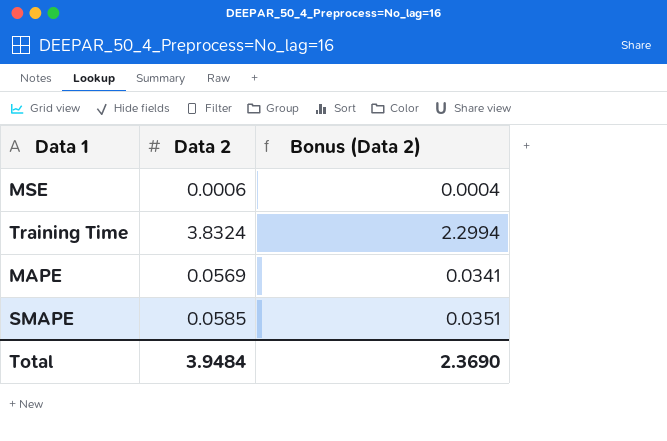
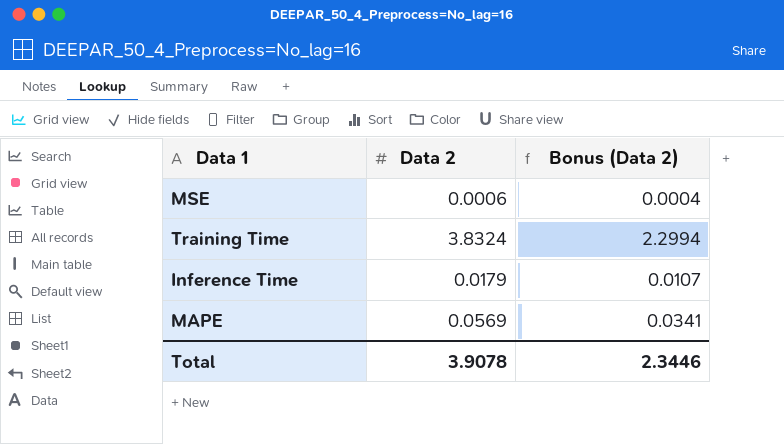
row SMAPE: 0.0585 | 0.0351 -> none
row Inference Time: none -> 0.0179 | 0.0107
Total | Data 2: 3.9484 -> 3.9078
Total | Bonus (Data 2): 2.3690 -> 2.3446

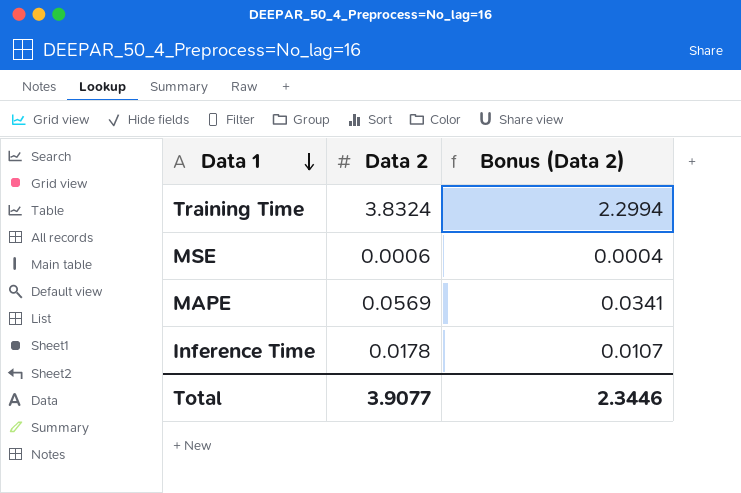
row order: none -> Data 1 descending
Inference Time | Data 2: 0.0179 -> 0.0178
Total | Data 2: 3.9078 -> 3.9077

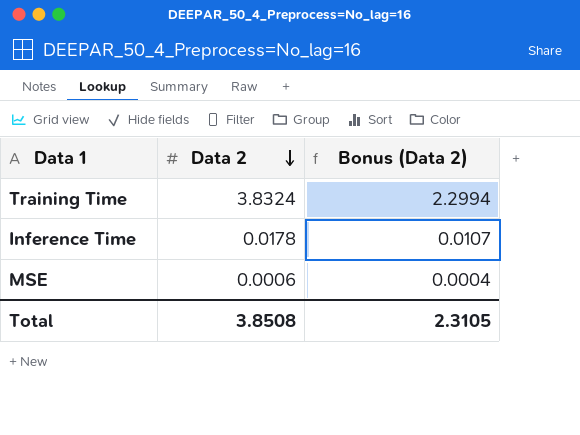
row order: Data 1 descending -> Data 2 descending
row MAPE: 0.0569 | 0.0341 -> none
Total | Data 2: 3.9077 -> 3.8508
Total | Bonus (Data 2): 2.3446 -> 2.3105

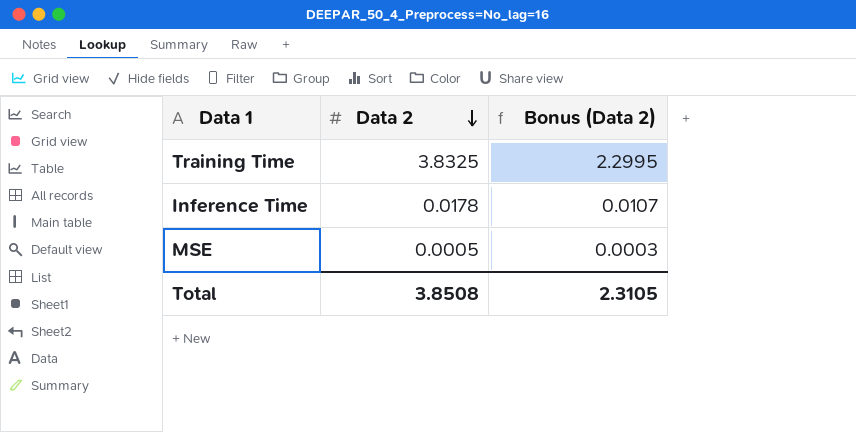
Training Time | Data 2: 3.8324 -> 3.8325
Training Time | Bonus (Data 2): 2.2994 -> 2.2995
MSE | Data 2: 0.0006 -> 0.0005
MSE | Bonus (Data 2): 0.0004 -> 0.0003

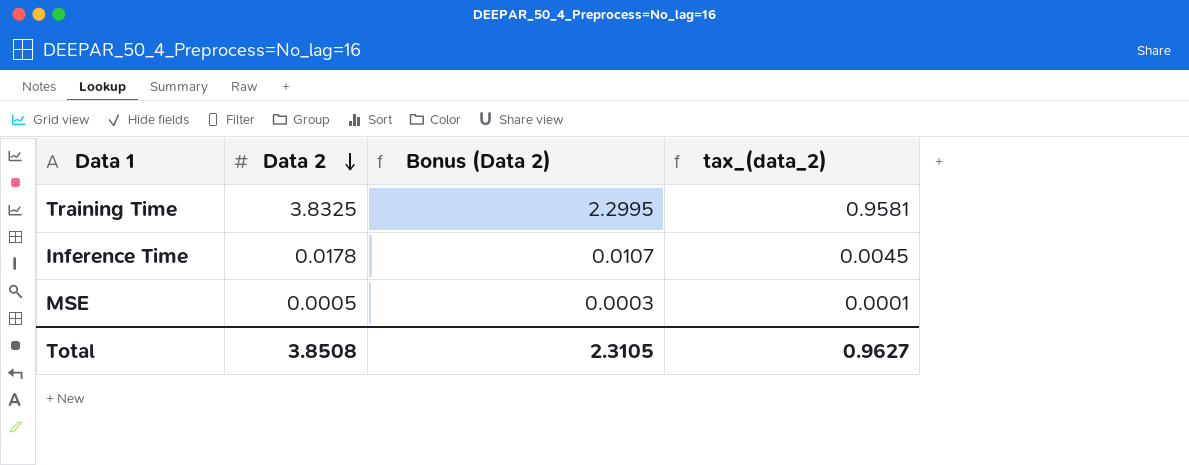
column tax_(data_2) | formula: none -> [Data 2] * 0.25

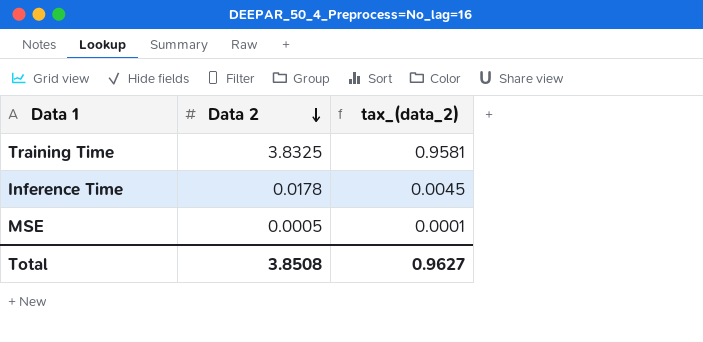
column Bonus (Data 2) | formula: [Data 2] * 0.6 -> none

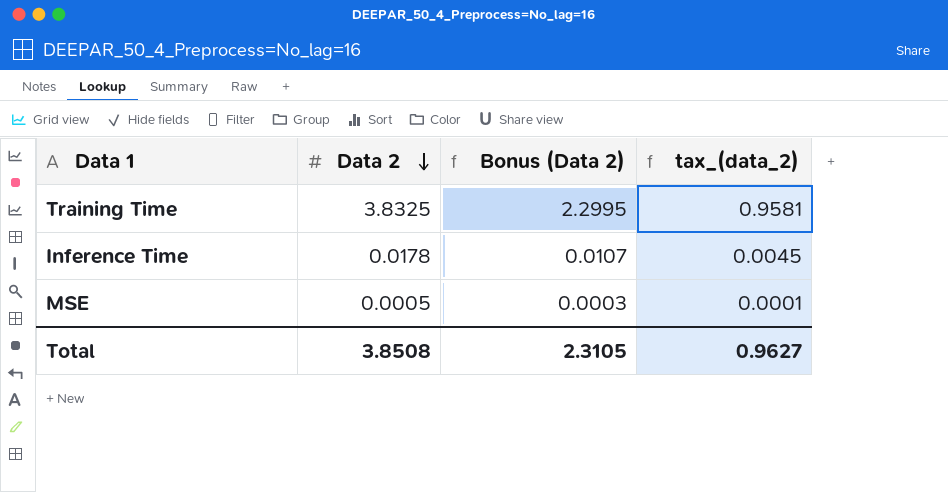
column Bonus (Data 2) | formula: none -> [Data 2] * 0.6

